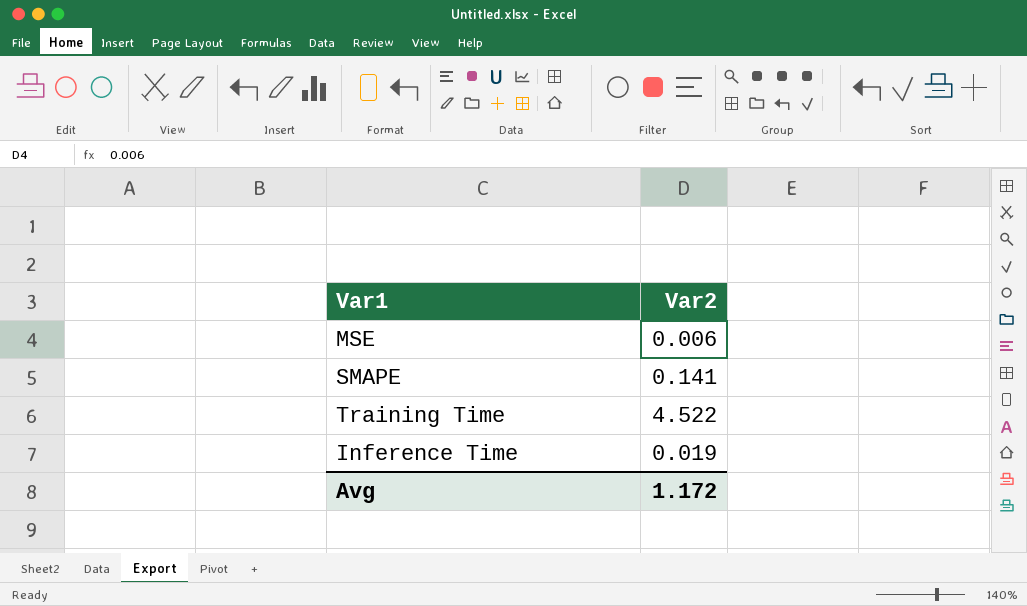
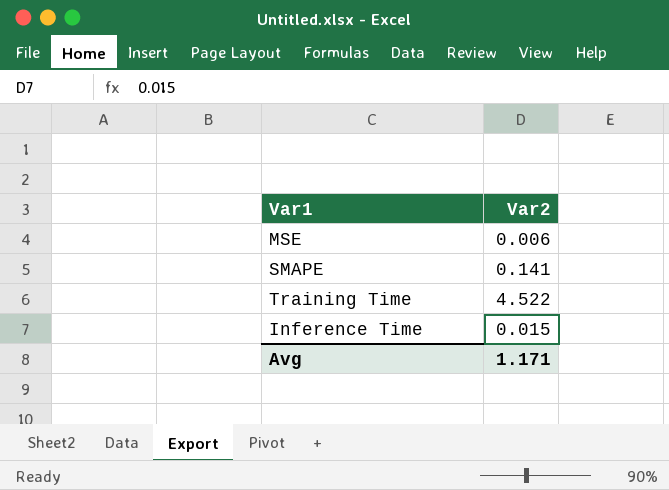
Inference Time | Var2: 0.019 -> 0.015
Avg | Var2: 1.172 -> 1.171

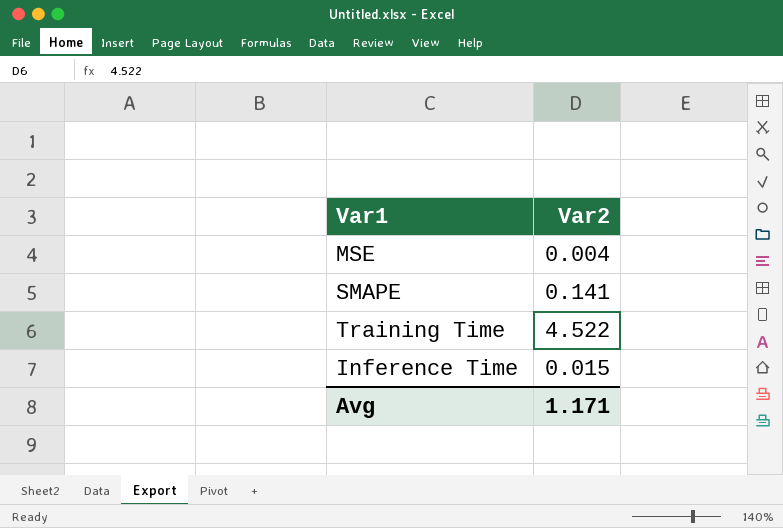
MSE | Var2: 0.006 -> 0.004

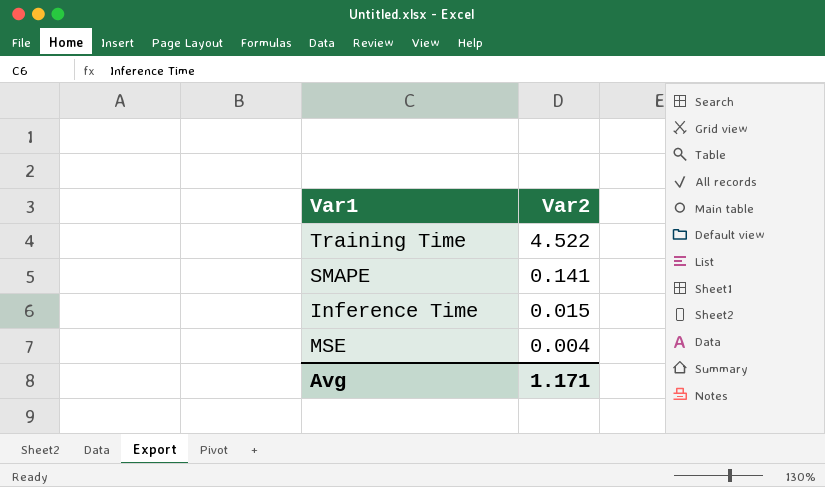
row order: none -> Var2 descending

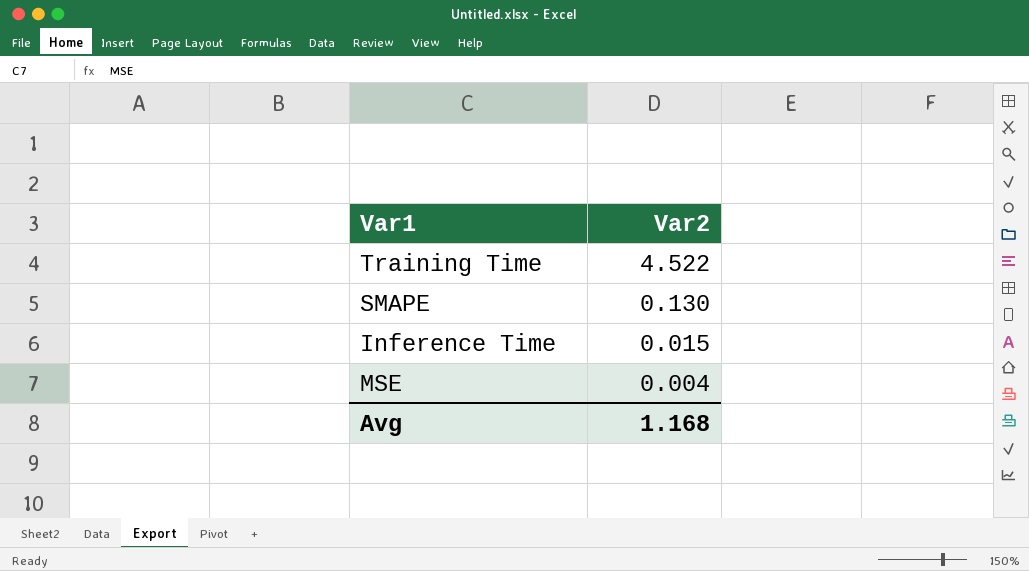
SMAPE | Var2: 0.141 -> 0.130
Avg | Var2: 1.171 -> 1.168

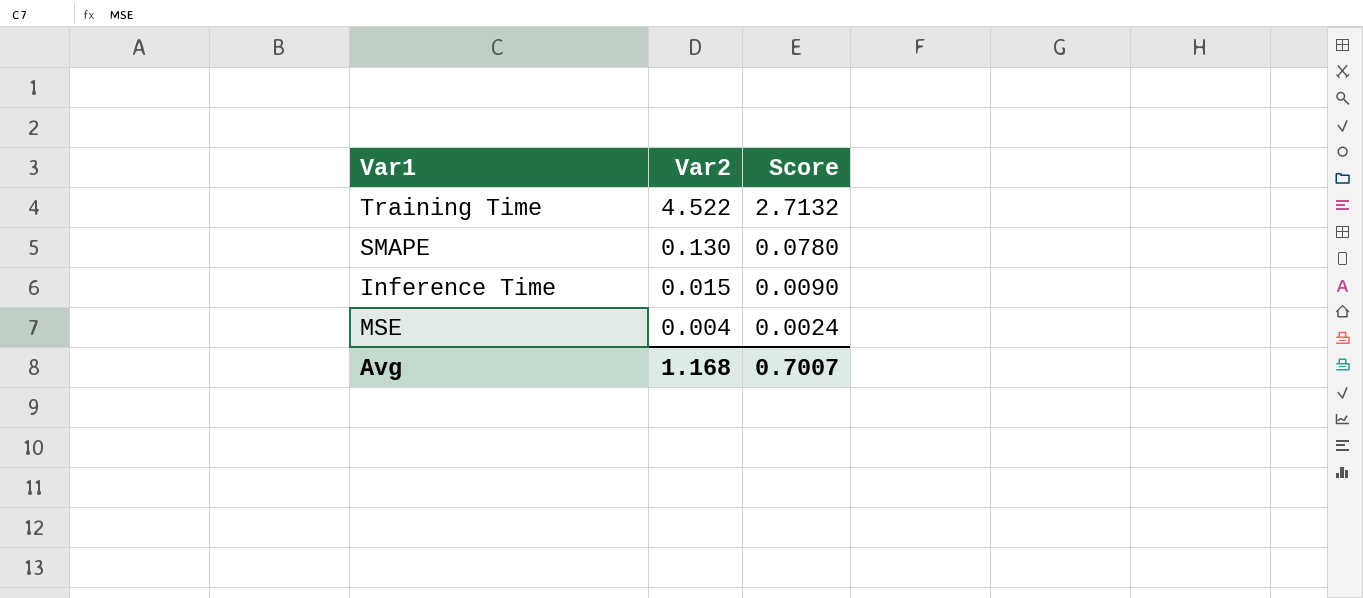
column Score | formula: none -> [Var2] * 0.6

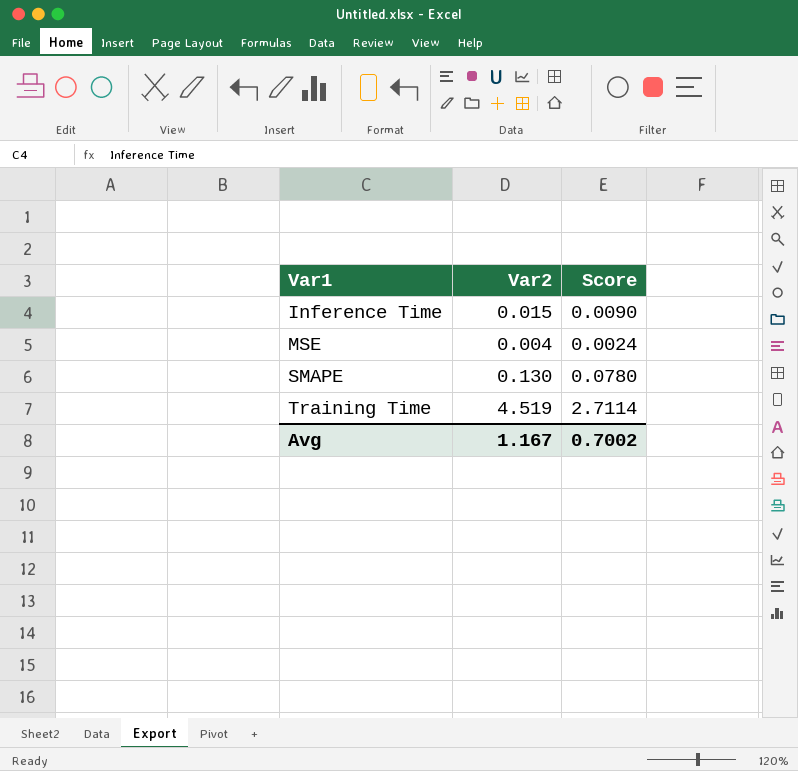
row order: Var2 descending -> Var1 ascending
Training Time | Var2: 4.522 -> 4.519
Training Time | Score: 2.7132 -> 2.7114
Avg | Var2: 1.168 -> 1.167
Avg | Score: 0.7007 -> 0.7002

